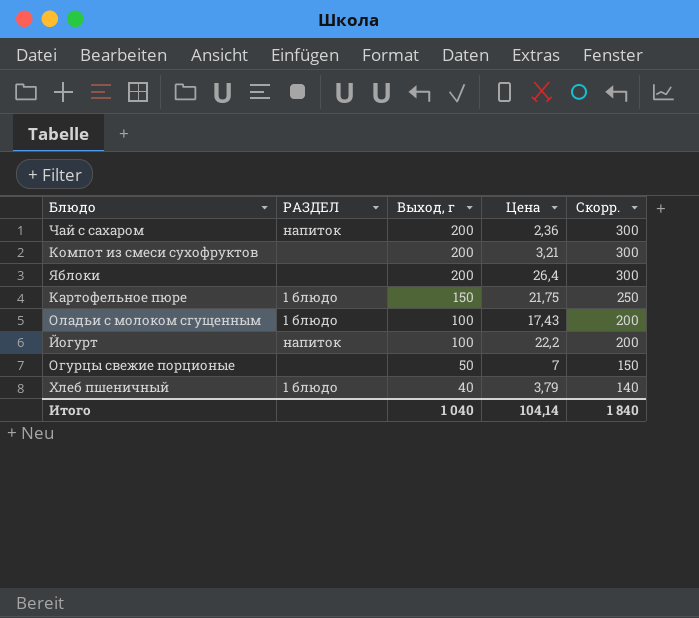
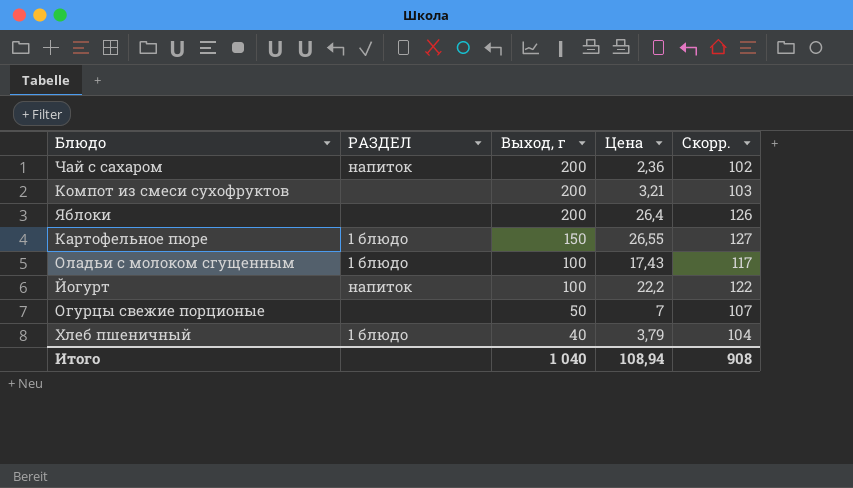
column Скорр. | formula: [Выход, г] + 100 -> [Цена] + 100
Картофельное пюре | Цена: 21,75 -> 26,55
Итого | Цена: 104,14 -> 108,94
Итого | Скорр.: 1 840 -> 908

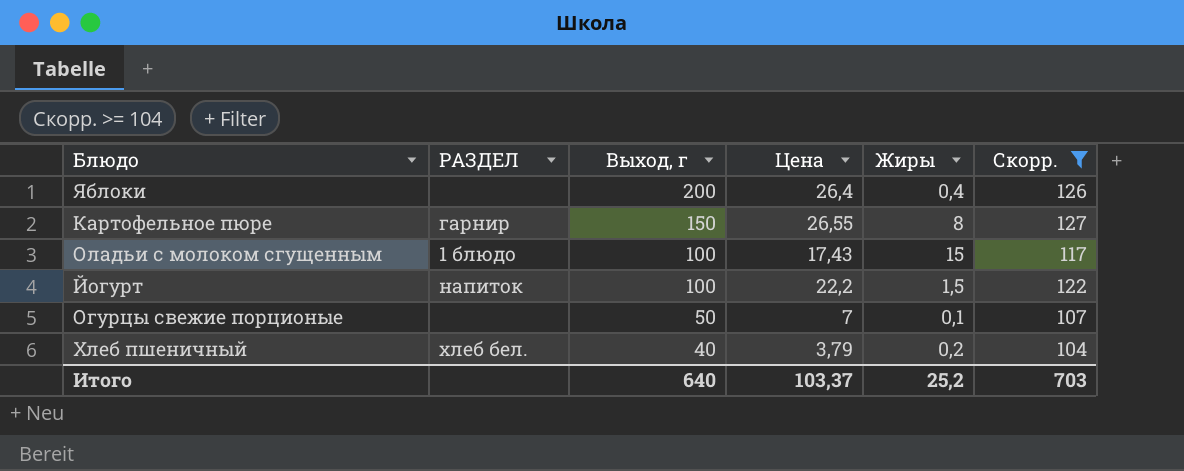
filter: none -> Скорр. >= 104
column Жиры | position: none -> 5
Картофельное пюре | РАЗДЕЛ: 1 блюдо -> гарнир
Хлеб пшеничный | РАЗДЕЛ: 1 блюдо -> хлеб бел.
Итого | Выход, г: 1 040 -> 640
Итого | Цена: 108,94 -> 103,37
Итого | Скорр.: 908 -> 703

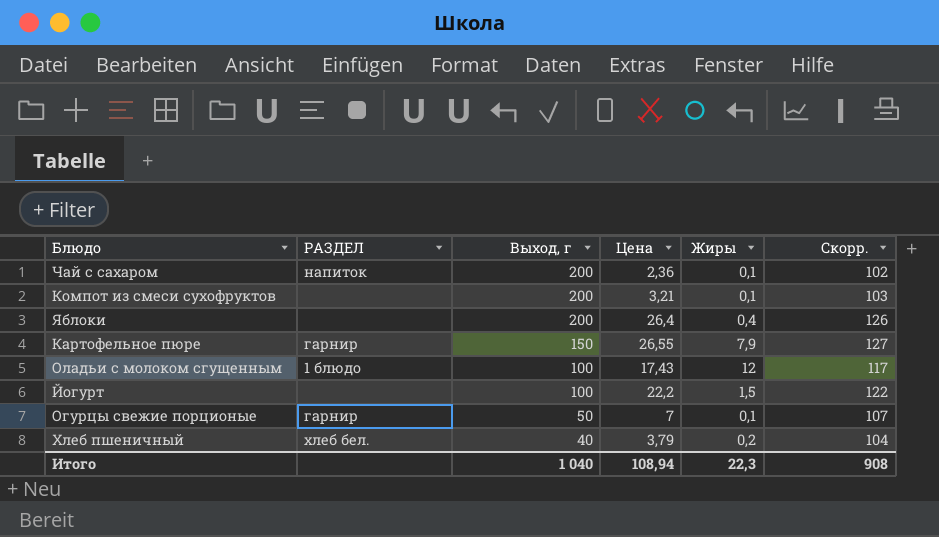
filter: Скорр. >= 104 -> none
Картофельное пюре | Жиры: 8 -> 7,9
Оладьи с молоком сгущенным | Жиры: 15 -> 12
Йогурт | РАЗДЕЛ: напиток -> none
Огурцы свежие порционые | РАЗДЕЛ: none -> гарнир
Итого | Выход, г: 640 -> 1 040
Итого | Цена: 103,37 -> 108,94
Итого | Жиры: 25,2 -> 22,3
Итого | Скорр.: 703 -> 908

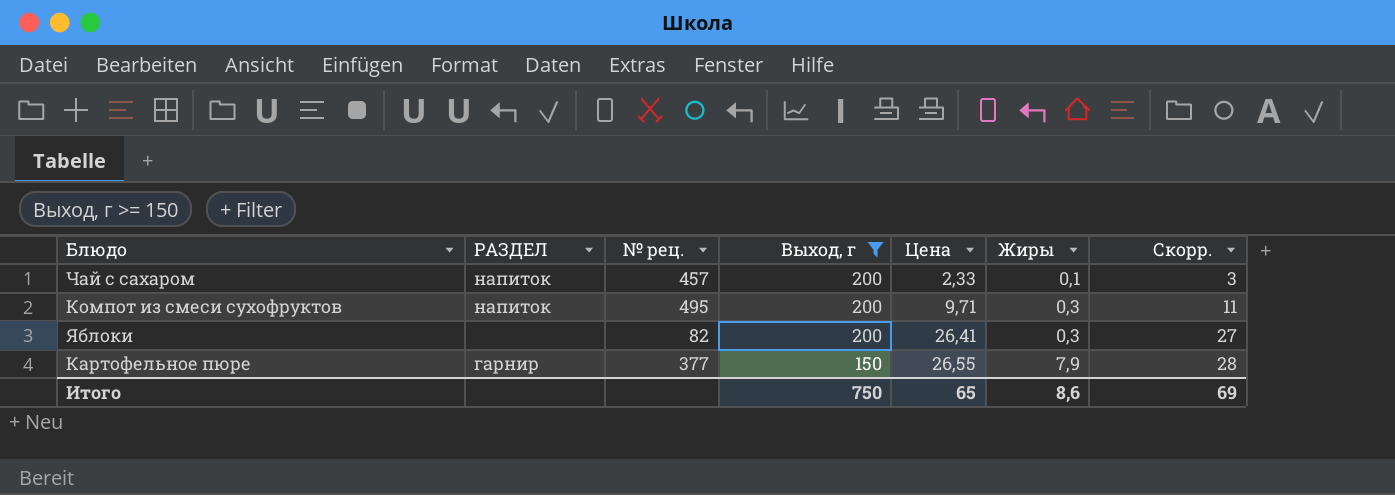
filter: none -> Выход, г >= 150
column № рец. | position: none -> 3
column Скорр. | formula: [Цена] + 100 -> [Цена] + 1
Чай с сахаром | Цена: 2,36 -> 2,33
Компот из смеси сухофруктов | РАЗДЕЛ: none -> напиток
Компот из смеси сухофруктов | Цена: 3,21 -> 9,71
Компот из смеси сухофруктов | Жиры: 0,1 -> 0,3
Яблоки | Цена: 26,4 -> 26,41
Яблоки | Жиры: 0,4 -> 0,3
Итого | Выход, г: 1 040 -> 750
Итого | Цена: 108,94 -> 65
Итого | Жиры: 22,3 -> 8,6
Итого | Скорр.: 908 -> 69

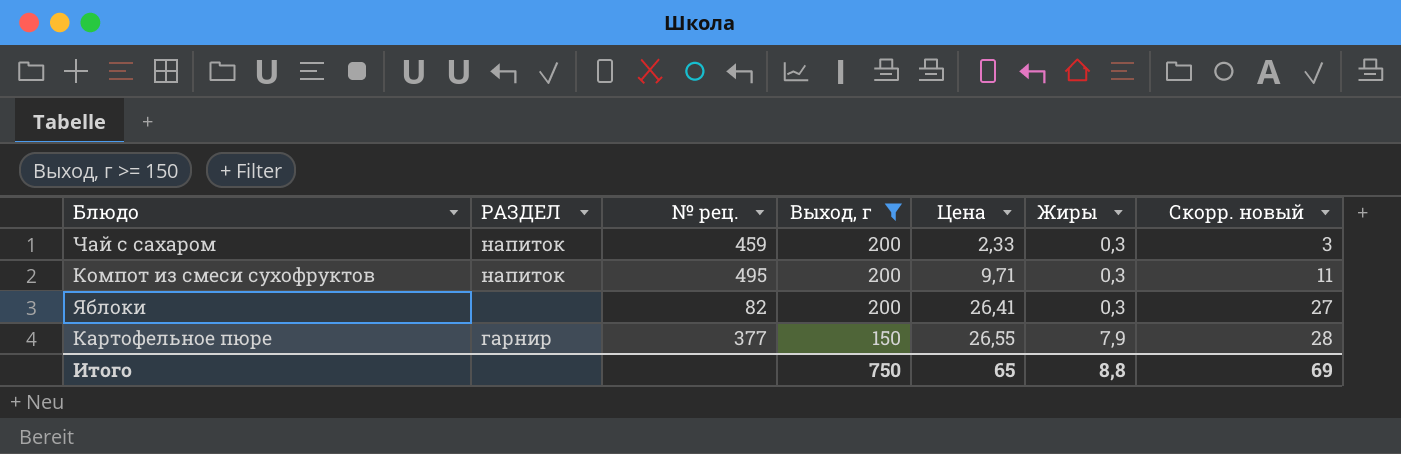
column name: Скорр. -> Скорр. новый
Чай с сахаром | № рец.: 457 -> 459
Чай с сахаром | Жиры: 0,1 -> 0,3
Итого | Жиры: 8,6 -> 8,8

